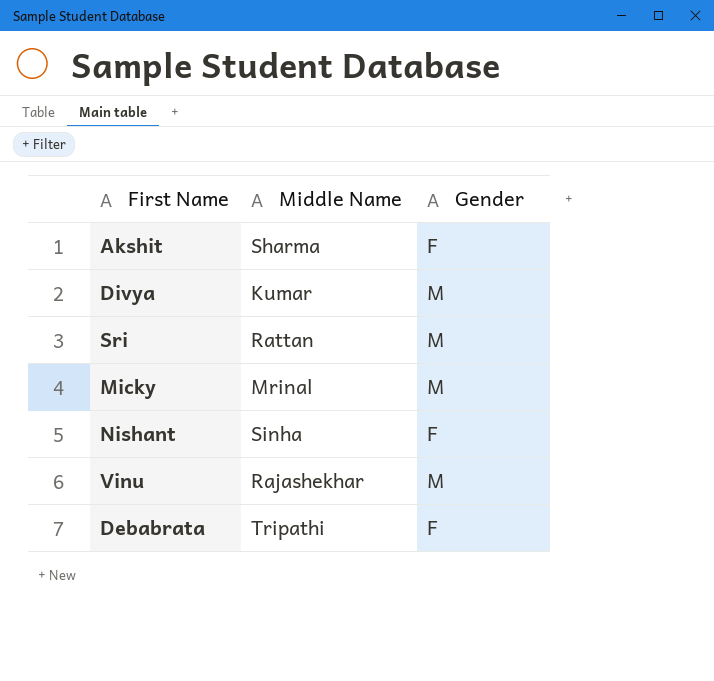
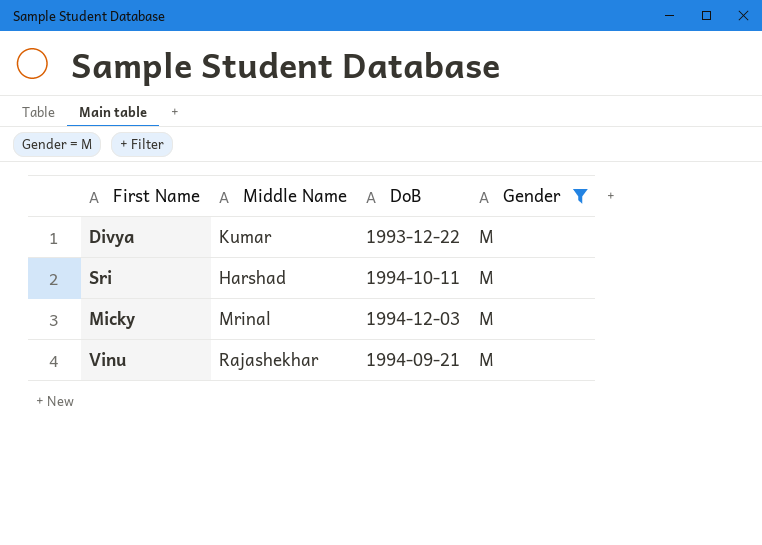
filter: none -> Gender = M
column DoB | position: none -> 3
Sri | Middle Name: Rattan -> Harshad

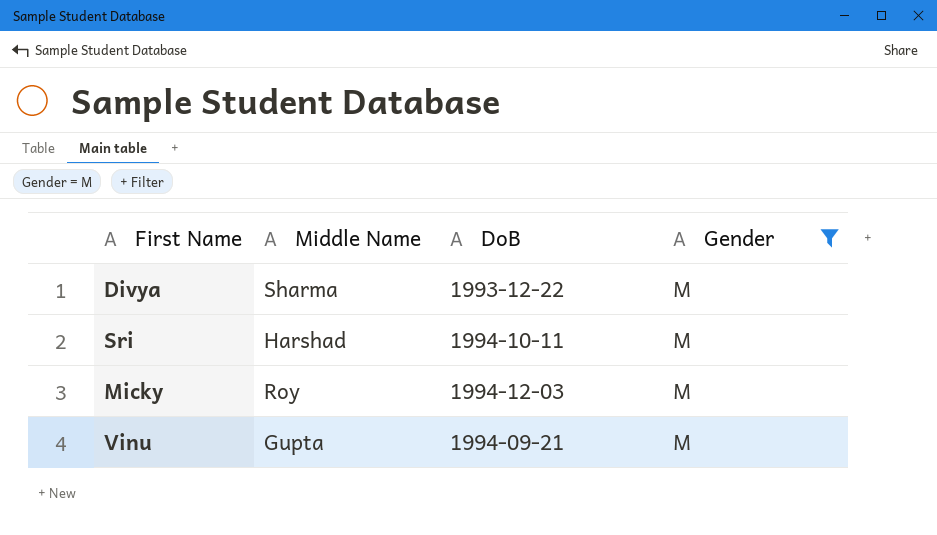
Divya | Middle Name: Kumar -> Sharma
Micky | Middle Name: Mrinal -> Roy
Vinu | Middle Name: Rajashekhar -> Gupta

